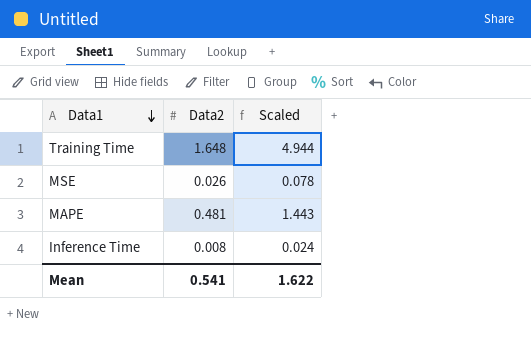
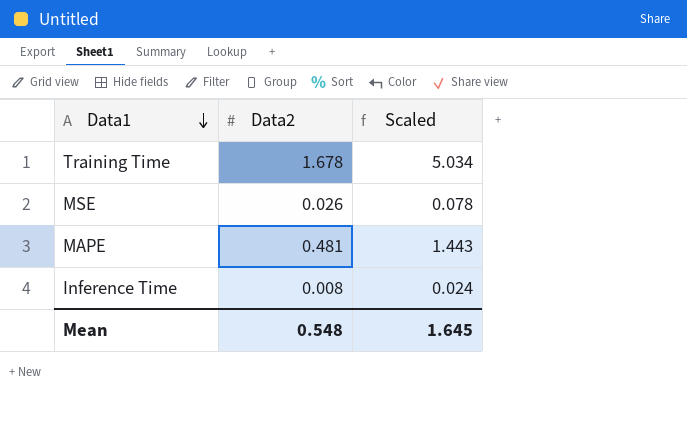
Training Time | Data2: 1.648 -> 1.678
Training Time | Scaled: 4.944 -> 5.034
Mean | Data2: 0.541 -> 0.548
Mean | Scaled: 1.622 -> 1.645

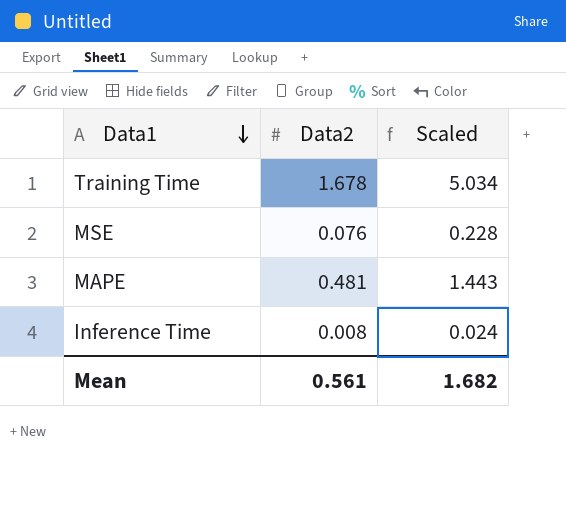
MSE | Data2: 0.026 -> 0.076
MSE | Scaled: 0.078 -> 0.228
Mean | Data2: 0.548 -> 0.561
Mean | Scaled: 1.645 -> 1.682

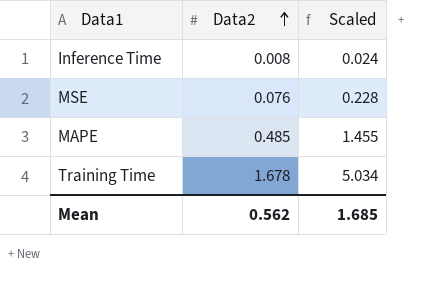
row order: Data1 descending -> Data2 ascending
MAPE | Data2: 0.481 -> 0.485
MAPE | Scaled: 1.443 -> 1.455
Mean | Data2: 0.561 -> 0.562
Mean | Scaled: 1.682 -> 1.685

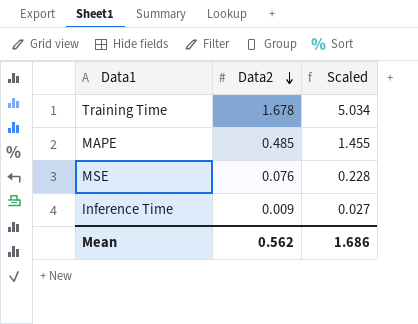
row order: Data2 ascending -> Data2 descending
Inference Time | Data2: 0.008 -> 0.009
Inference Time | Scaled: 0.024 -> 0.027
Mean | Scaled: 1.685 -> 1.686

